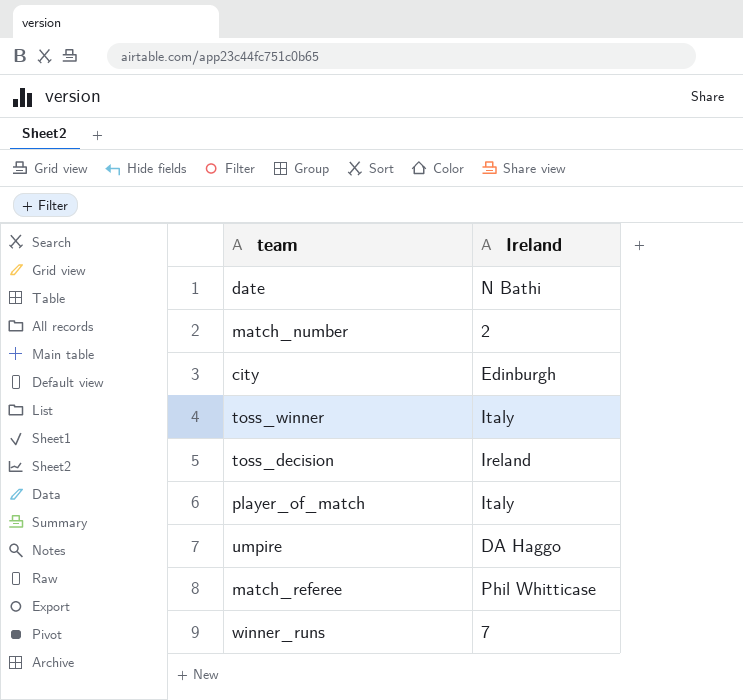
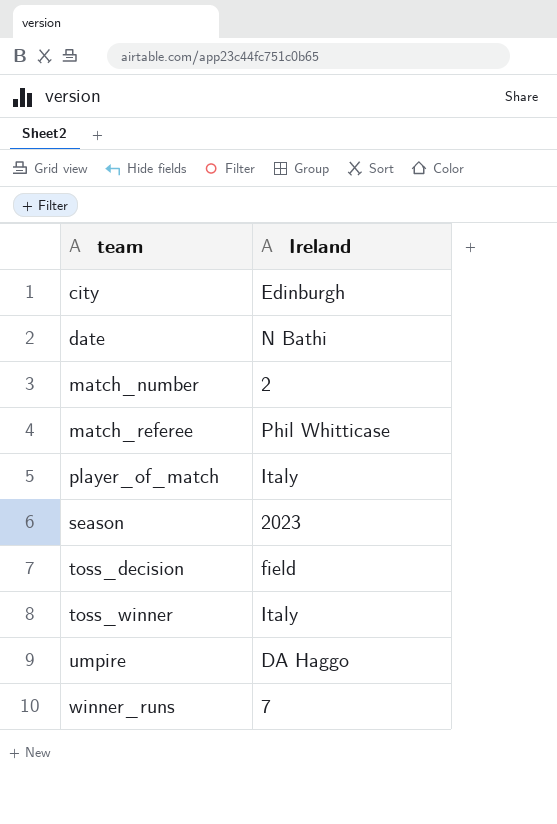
row order: none -> team ascending
row season: none -> 2023
toss_decision | Ireland: Ireland -> field

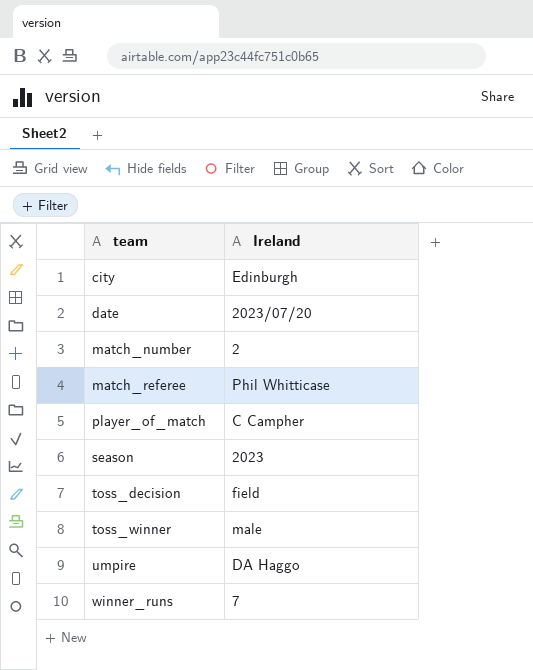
date | Ireland: N Bathi -> 2023/07/20
player_of_match | Ireland: Italy -> C Campher
toss_winner | Ireland: Italy -> male

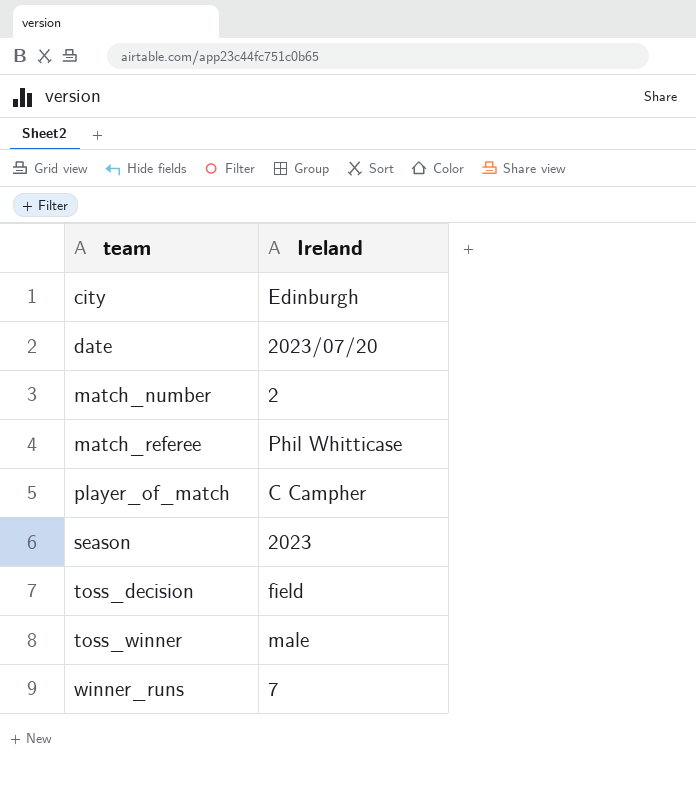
row umpire: DA Haggo -> none

